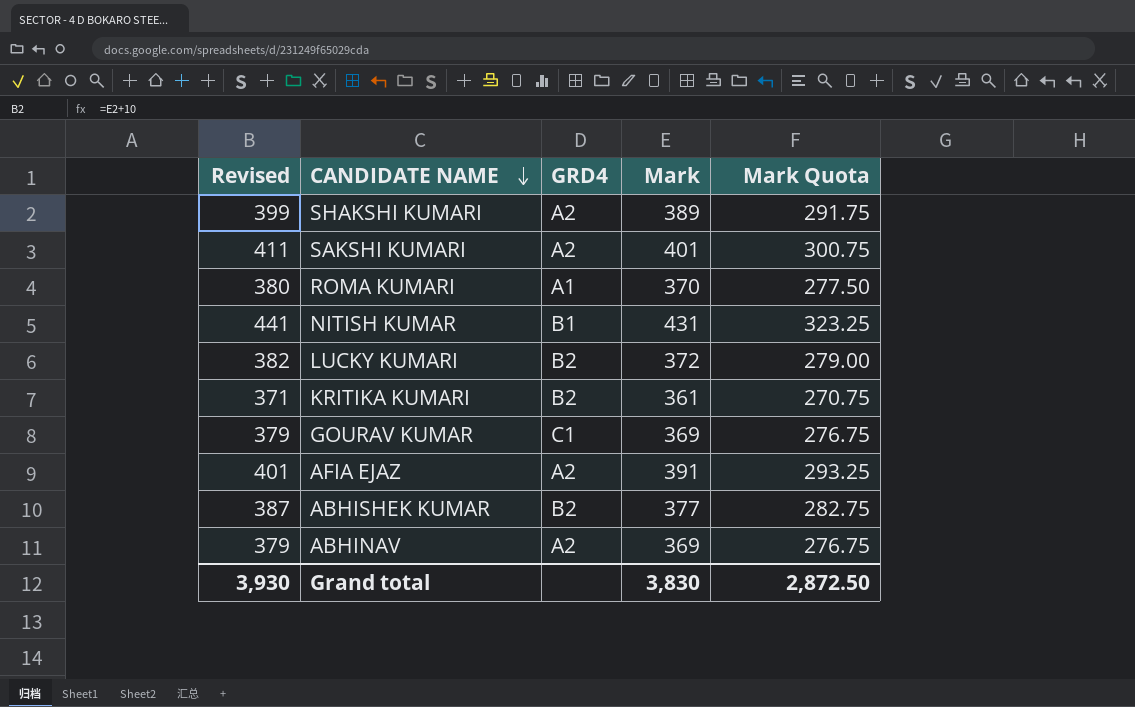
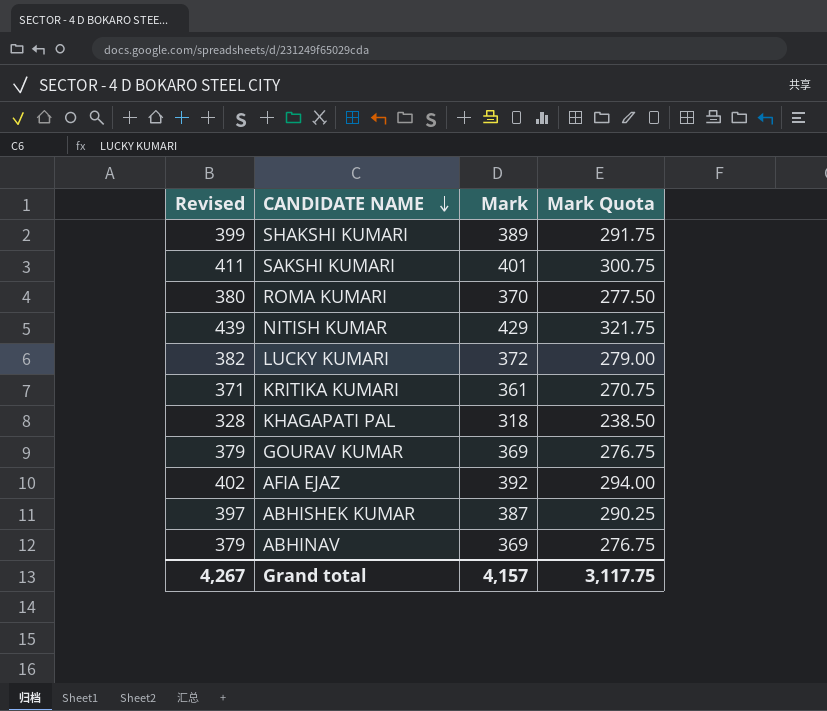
column GRD4 | position: 3 -> none
NITISH KUMAR | Revised: 441 -> 439
NITISH KUMAR | Mark: 431 -> 429
NITISH KUMAR | Mark Quota: 323.25 -> 321.75
row KHAGAPATI PAL: none -> 328 | 318 | 238.50
AFIA EJAZ | Revised: 401 -> 402
AFIA EJAZ | Mark: 391 -> 392
AFIA EJAZ | Mark Quota: 293.25 -> 294.00
ABHISHEK KUMAR | Revised: 387 -> 397
ABHISHEK KUMAR | Mark: 377 -> 387
ABHISHEK KUMAR | Mark Quota: 282.75 -> 290.25
Grand total | Revised: 3,930 -> 4,267
Grand total | Mark: 3,830 -> 4,157
Grand total | Mark Quota: 2,872.50 -> 3,117.75

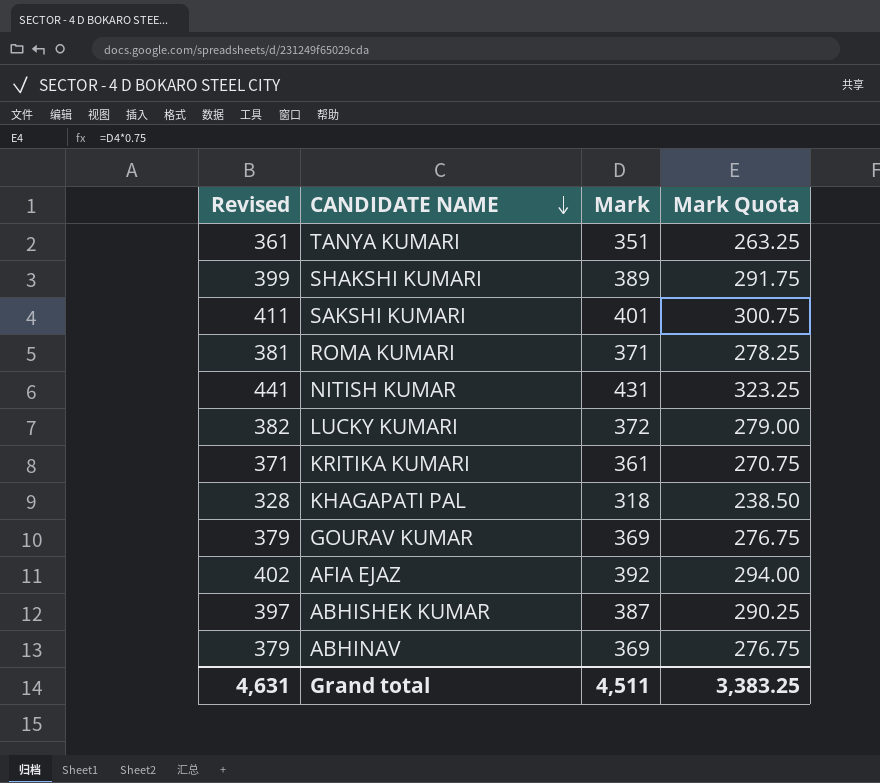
row TANYA KUMARI: none -> 361 | 351 | 263.25
ROMA KUMARI | Revised: 380 -> 381
ROMA KUMARI | Mark: 370 -> 371
ROMA KUMARI | Mark Quota: 277.50 -> 278.25
NITISH KUMAR | Revised: 439 -> 441
NITISH KUMAR | Mark: 429 -> 431
NITISH KUMAR | Mark Quota: 321.75 -> 323.25
Grand total | Revised: 4,267 -> 4,631
Grand total | Mark: 4,157 -> 4,511
Grand total | Mark Quota: 3,117.75 -> 3,383.25

